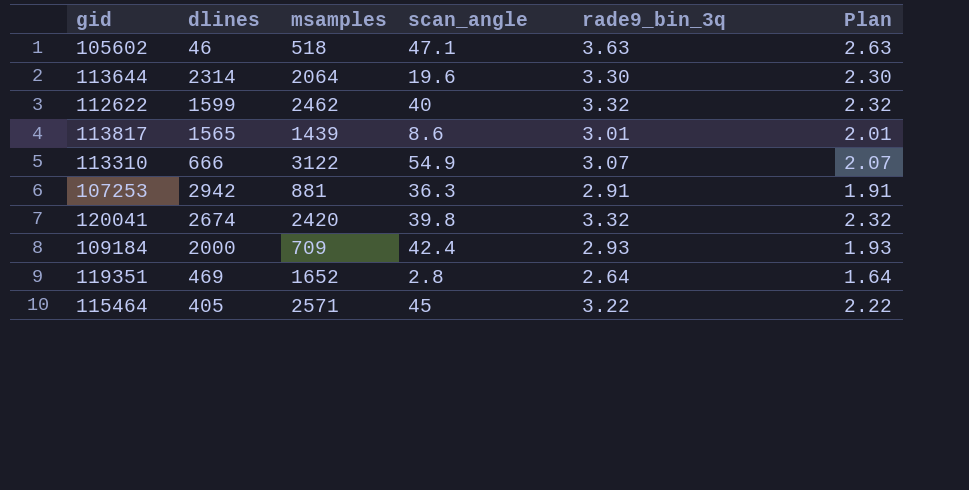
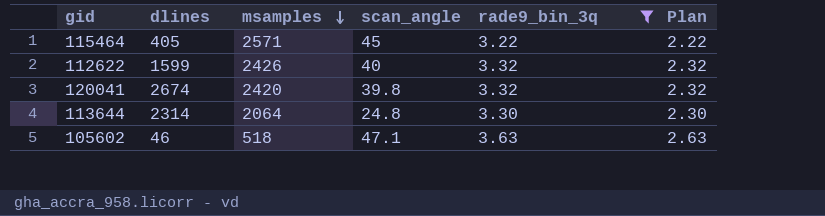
filter: none -> rade9_bin_3q >= 3.22
row order: none -> msamples descending
112622 | msamples: 2462 -> 2426
113644 | scan_angle: 19.6 -> 24.8

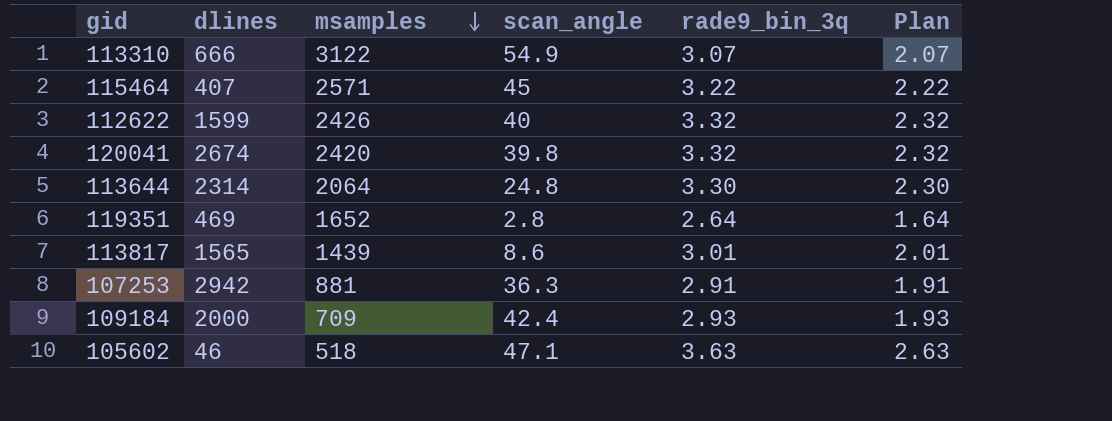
filter: rade9_bin_3q >= 3.22 -> none
115464 | dlines: 405 -> 407

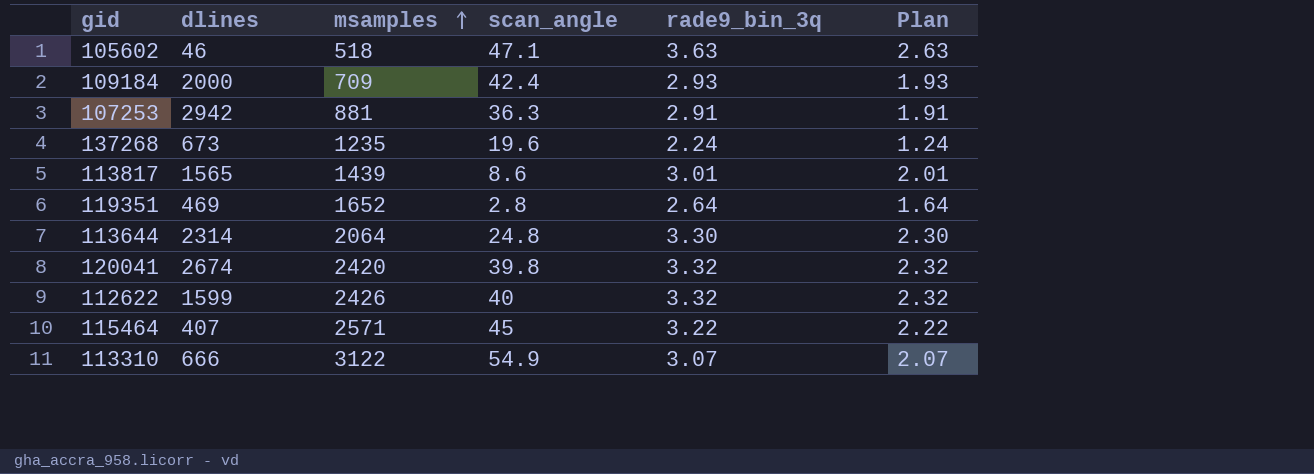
row order: msamples descending -> msamples ascending
row 137268: none -> 673 | 1235 | 19.6 | 2.24 | 1.24

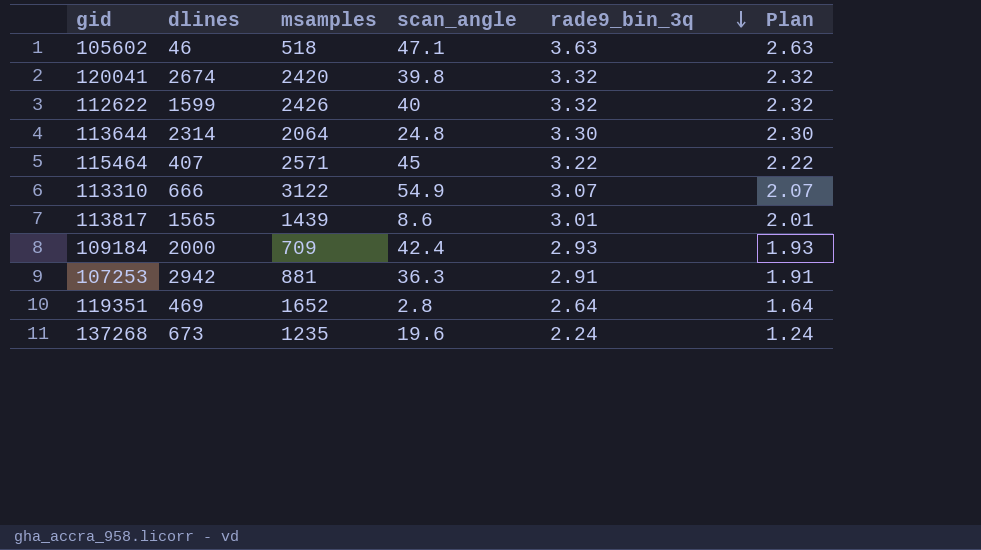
row order: msamples ascending -> rade9_bin_3q descending

